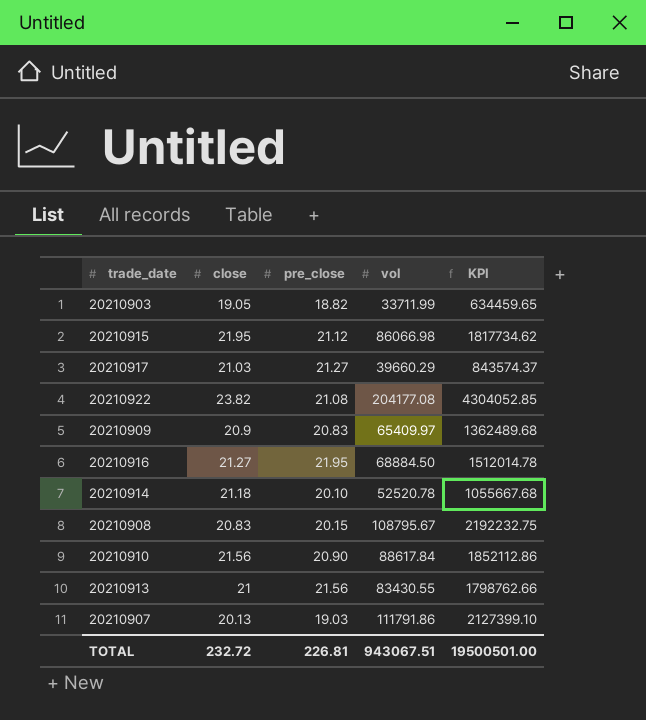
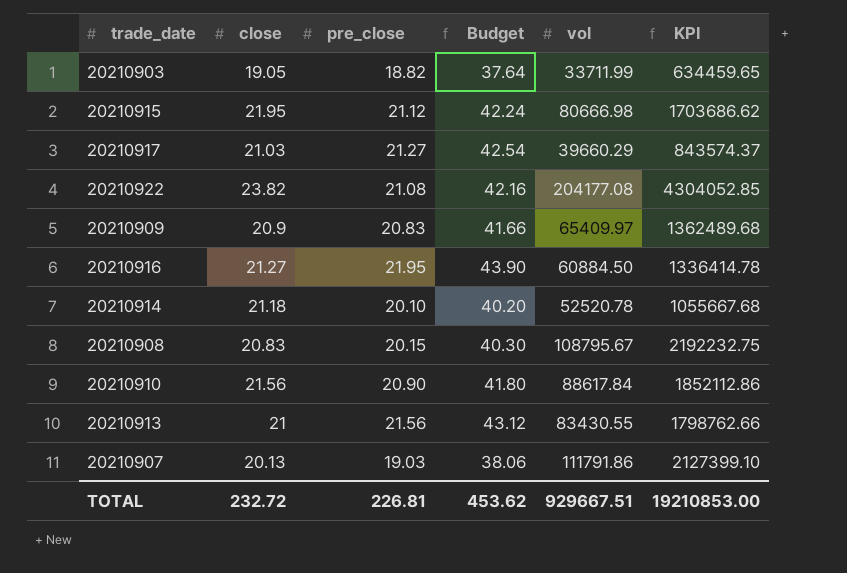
column Budget | formula: none -> [pre_close] * 2
20210915 | vol: 86066.98 -> 80666.98
20210915 | KPI: 1817734.62 -> 1703686.62
20210916 | vol: 68884.50 -> 60884.50
20210916 | KPI: 1512014.78 -> 1336414.78
TOTAL | vol: 943067.51 -> 929667.51
TOTAL | KPI: 19500501.00 -> 19210853.00

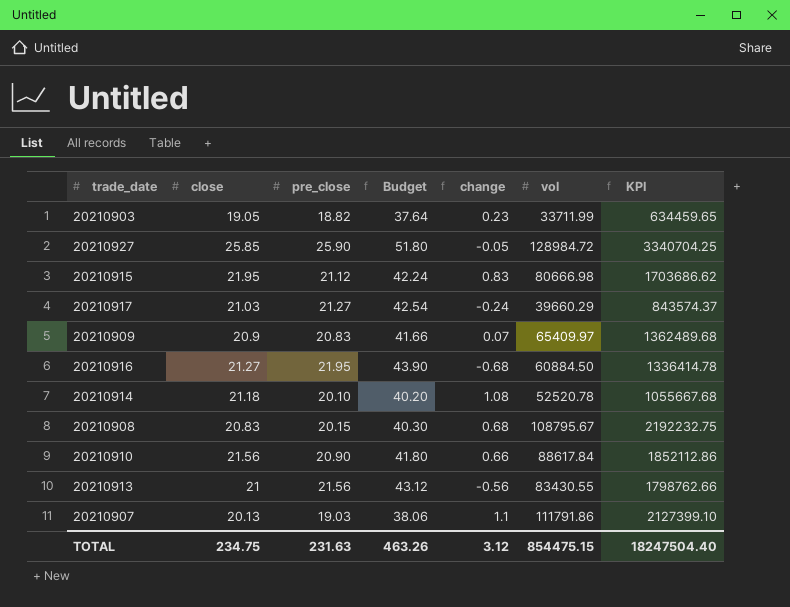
column change | formula: none -> [close] - [pre_close]
row 20210922: 23.82 | 21.08 | 42.16 | 204177.08 | 4304052.85 -> none
row 20210927: none -> 25.85 | 25.90 | 51.80 | -0.05 | 128984.72 | 3340704.25
TOTAL | close: 232.72 -> 234.75
TOTAL | pre_close: 226.81 -> 231.63
TOTAL | Budget: 453.62 -> 463.26
TOTAL | vol: 929667.51 -> 854475.15
TOTAL | KPI: 19210853.00 -> 18247504.40

